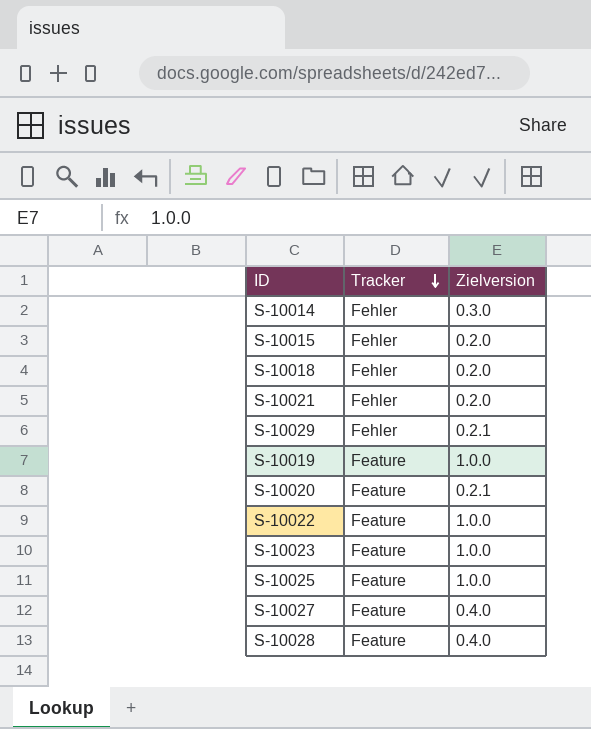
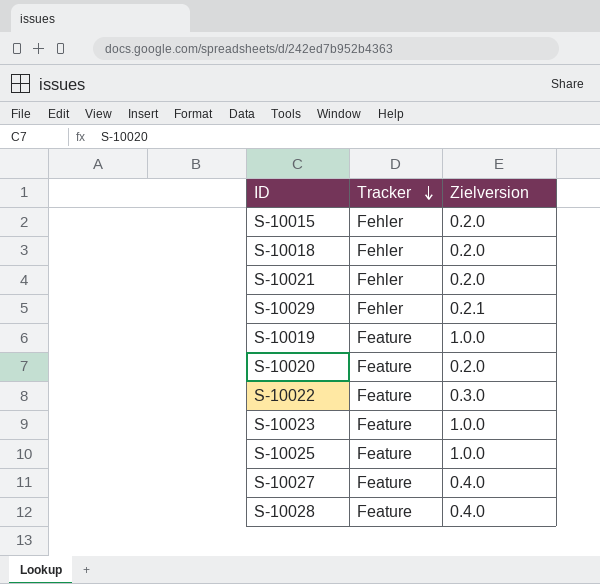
row S-10014: Fehler | 0.3.0 -> none
S-10020 | Zielversion: 0.2.1 -> 0.2.0
S-10022 | Zielversion: 1.0.0 -> 0.3.0

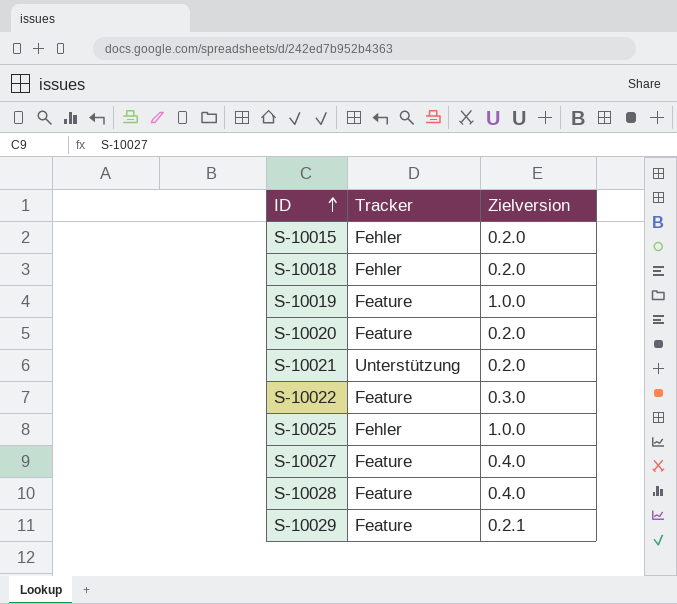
row order: Tracker descending -> ID ascending
row S-10023: Feature | 1.0.0 -> none
S-10021 | Tracker: Fehler -> Unterstützung
S-10025 | Tracker: Feature -> Fehler
S-10029 | Tracker: Fehler -> Feature

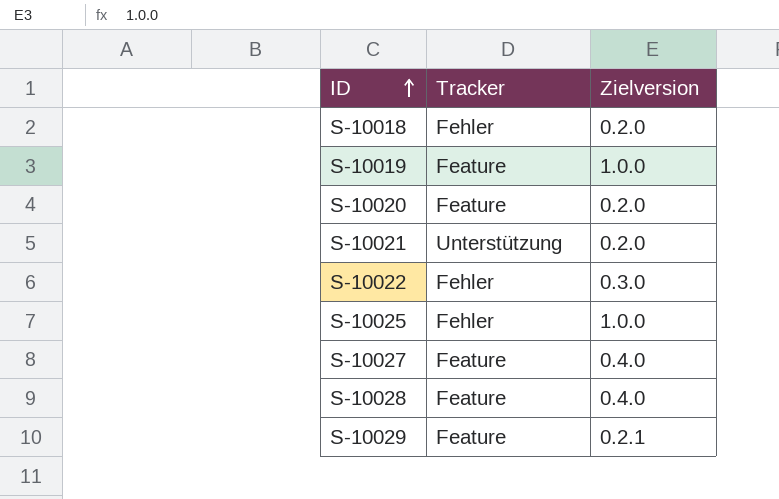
row S-10015: Fehler | 0.2.0 -> none
S-10022 | Tracker: Feature -> Fehler

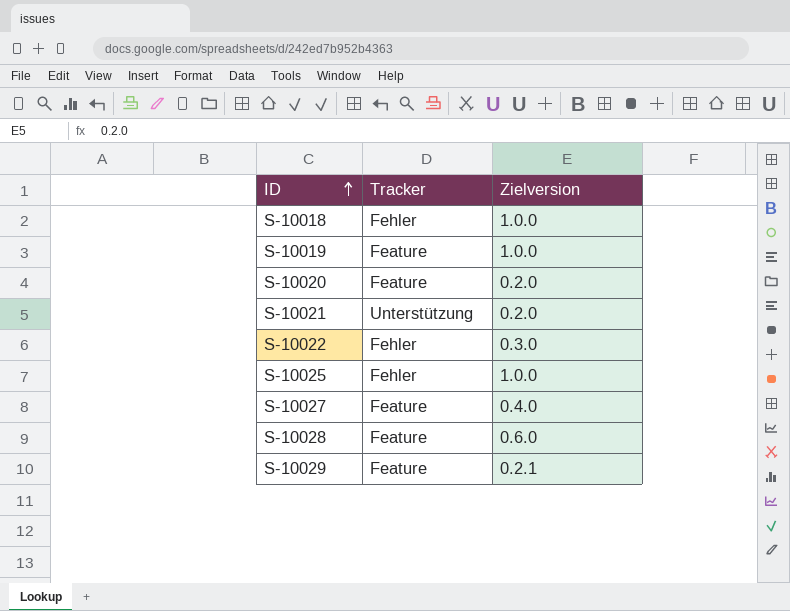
S-10018 | Zielversion: 0.2.0 -> 1.0.0
S-10028 | Zielversion: 0.4.0 -> 0.6.0

